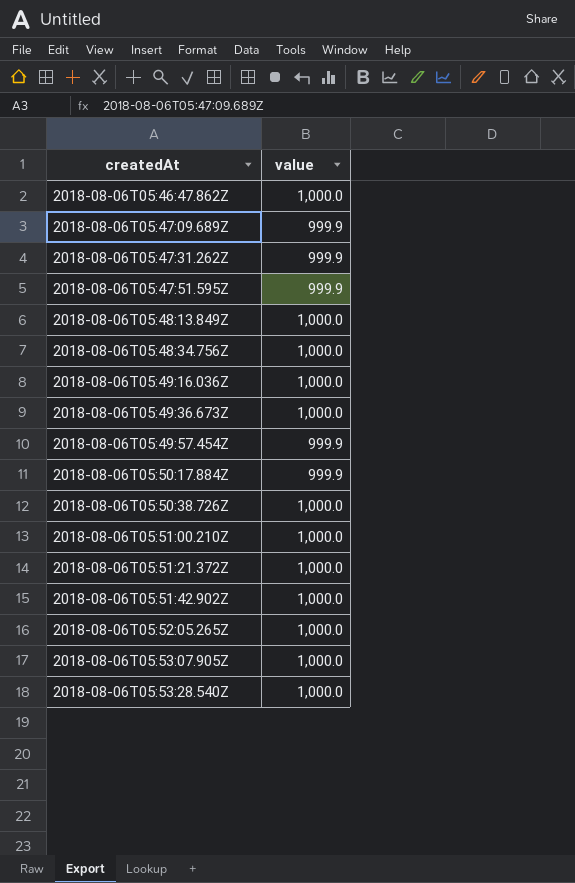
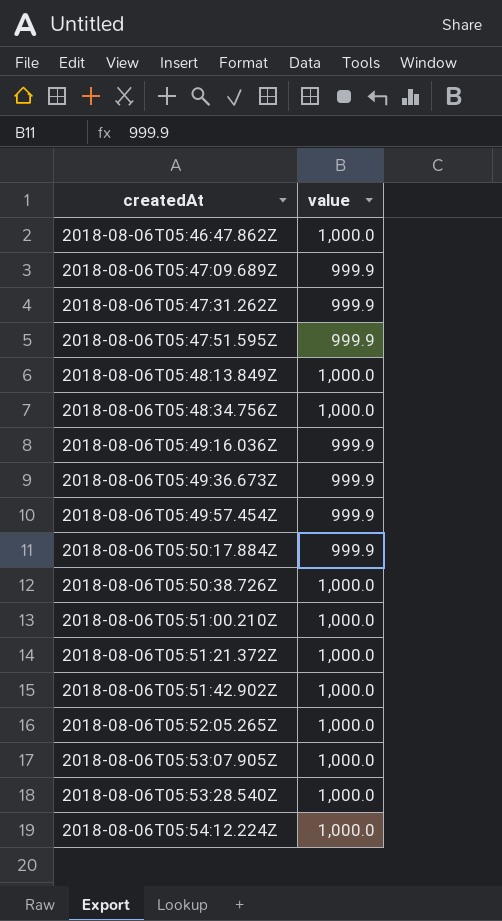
2018-08-06T05:49:16.036Z | value: 1,000.0 -> 999.9
2018-08-06T05:49:36.673Z | value: 1,000.0 -> 999.9
row 2018-08-06T05:54:12.224Z: none -> 1,000.0

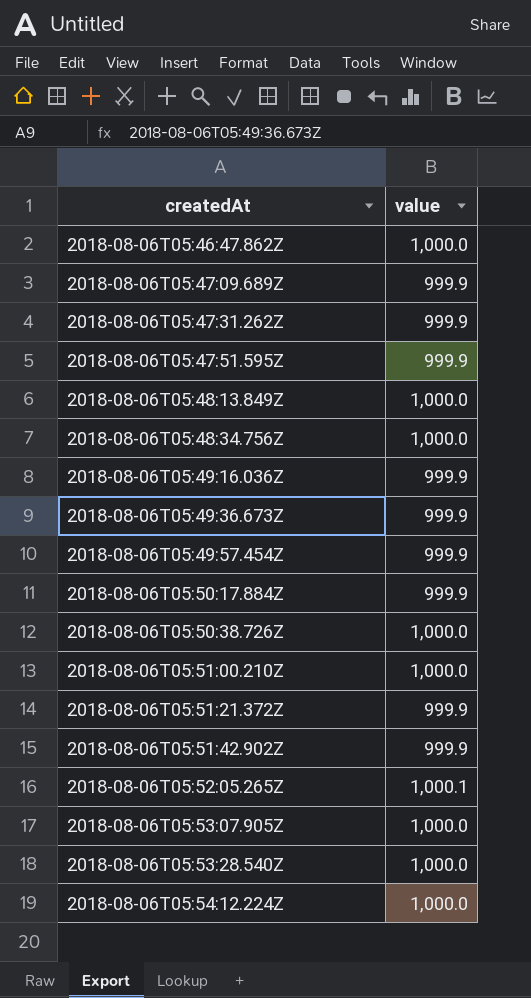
2018-08-06T05:51:21.372Z | value: 1,000.0 -> 999.9
2018-08-06T05:51:42.902Z | value: 1,000.0 -> 999.9
2018-08-06T05:52:05.265Z | value: 1,000.0 -> 1,000.1

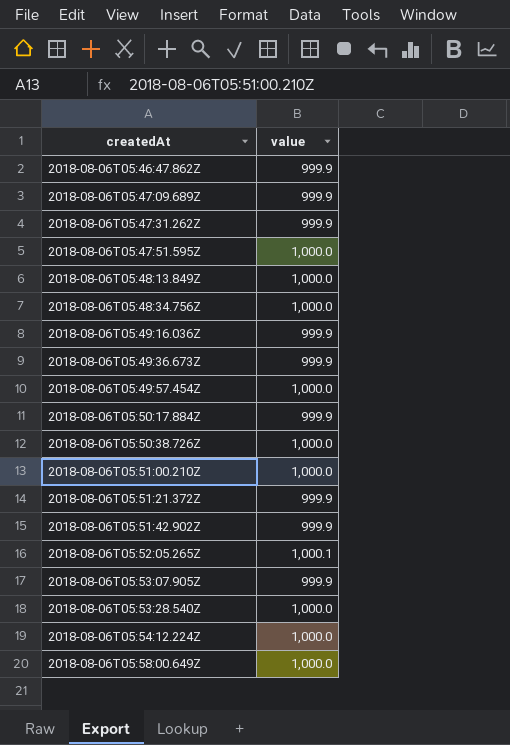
2018-08-06T05:46:47.862Z | value: 1,000.0 -> 999.9
2018-08-06T05:47:51.595Z | value: 999.9 -> 1,000.0
2018-08-06T05:49:57.454Z | value: 999.9 -> 1,000.0
2018-08-06T05:53:07.905Z | value: 1,000.0 -> 999.9
row 2018-08-06T05:58:00.649Z: none -> 1,000.0

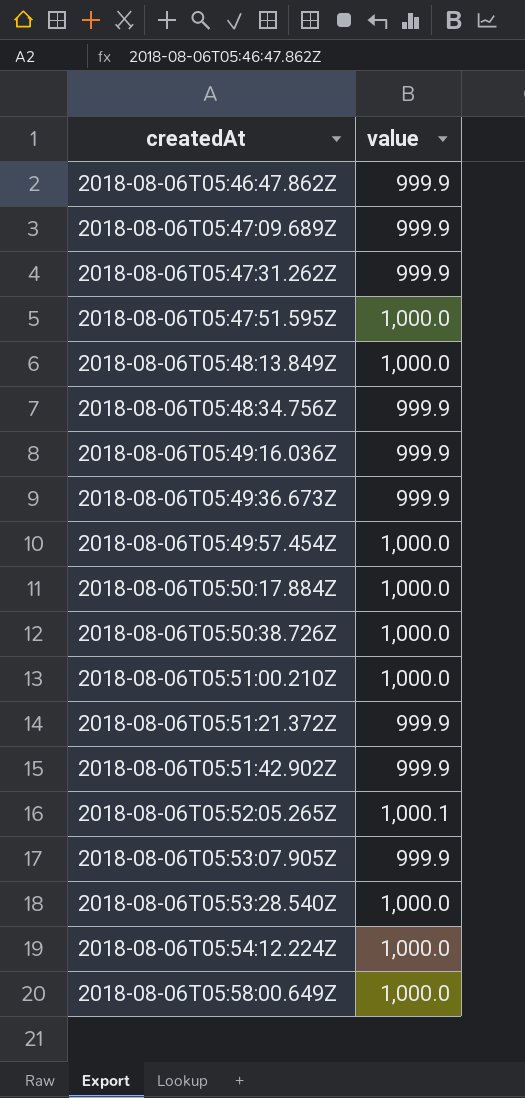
2018-08-06T05:48:34.756Z | value: 1,000.0 -> 999.9
2018-08-06T05:50:17.884Z | value: 999.9 -> 1,000.0

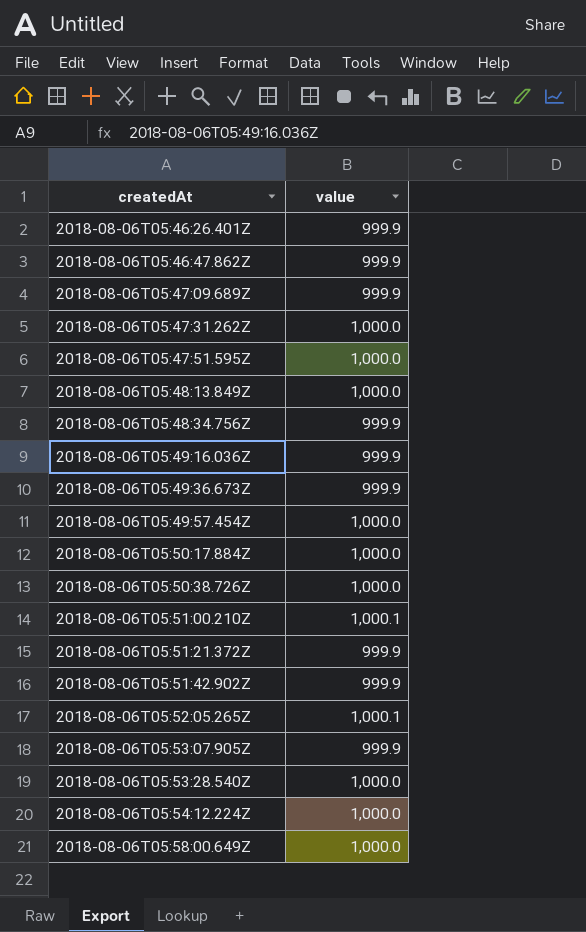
row 2018-08-06T05:46:26.401Z: none -> 999.9
2018-08-06T05:47:31.262Z | value: 999.9 -> 1,000.0
2018-08-06T05:51:00.210Z | value: 1,000.0 -> 1,000.1

